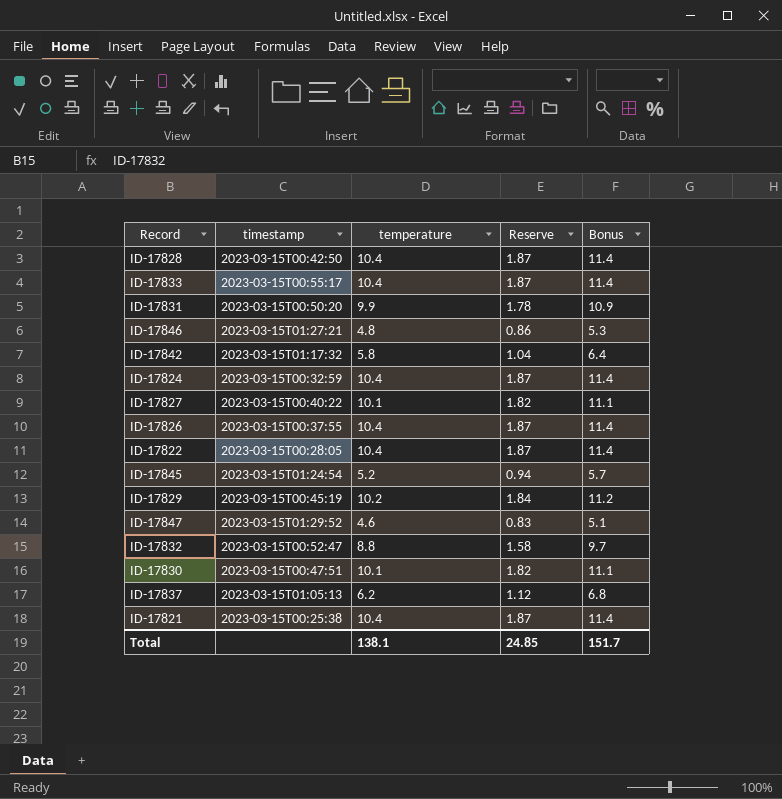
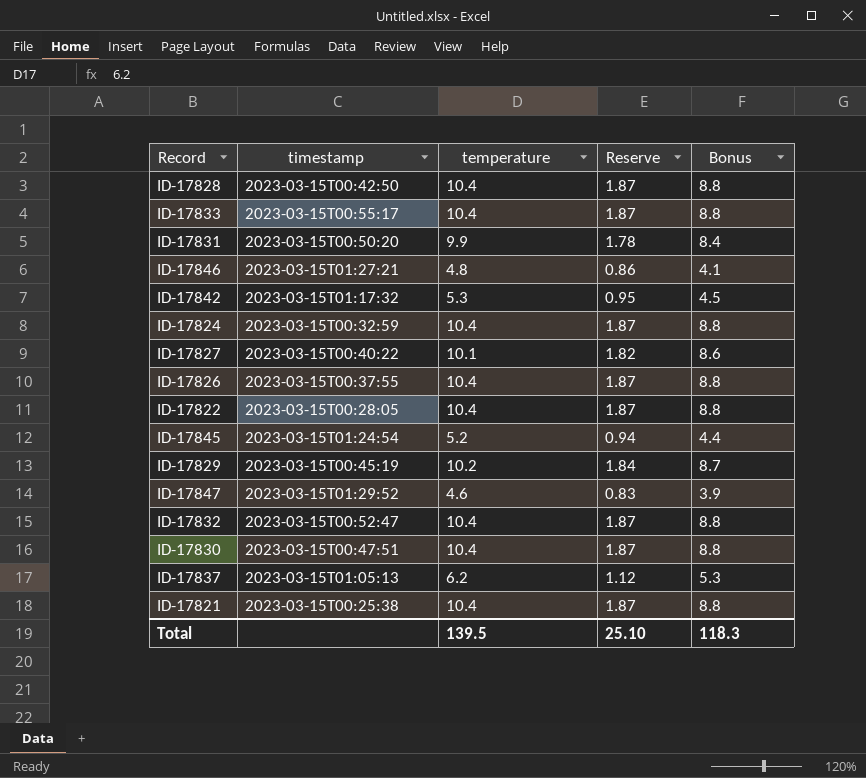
column Bonus | formula: [temperature] * 1.1 -> [temperature] * 0.85
ID-17842 | temperature: 5.8 -> 5.3
ID-17842 | Reserve: 1.04 -> 0.95
ID-17832 | temperature: 8.8 -> 10.4
ID-17832 | Reserve: 1.58 -> 1.87
ID-17830 | temperature: 10.1 -> 10.4
ID-17830 | Reserve: 1.82 -> 1.87
Total | temperature: 138.1 -> 139.5
Total | Reserve: 24.85 -> 25.10
Total | Bonus: 151.7 -> 118.3

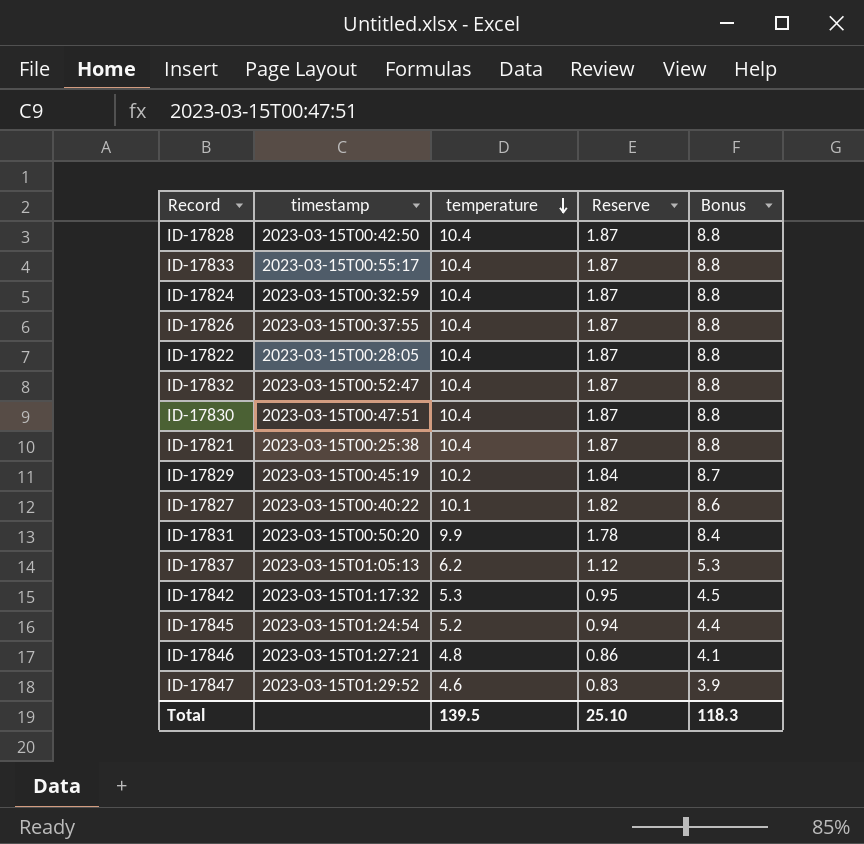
row order: none -> temperature descending

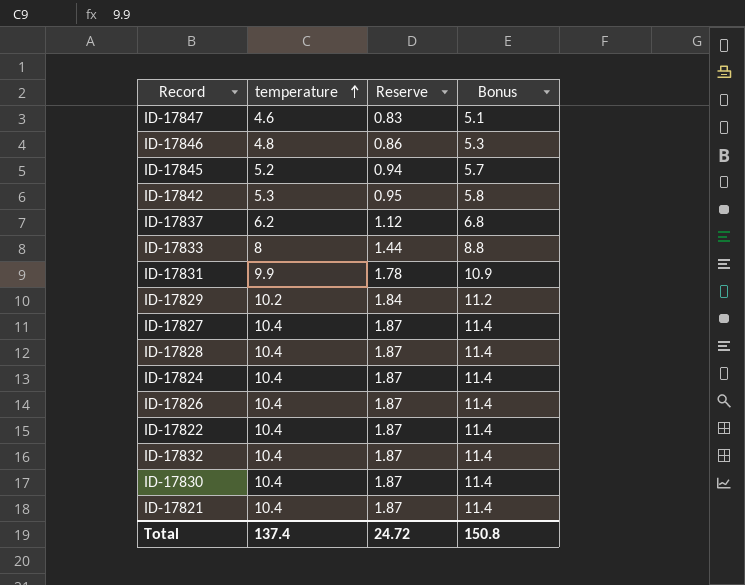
row order: temperature descending -> temperature ascending
column timestamp | position: 2 -> none
column Bonus | formula: [temperature] * 0.85 -> [temperature] * 1.1
ID-17833 | temperature: 10.4 -> 8
ID-17833 | Reserve: 1.87 -> 1.44
ID-17827 | temperature: 10.1 -> 10.4
ID-17827 | Reserve: 1.82 -> 1.87
Total | temperature: 139.5 -> 137.4
Total | Reserve: 25.10 -> 24.72
Total | Bonus: 118.3 -> 150.8

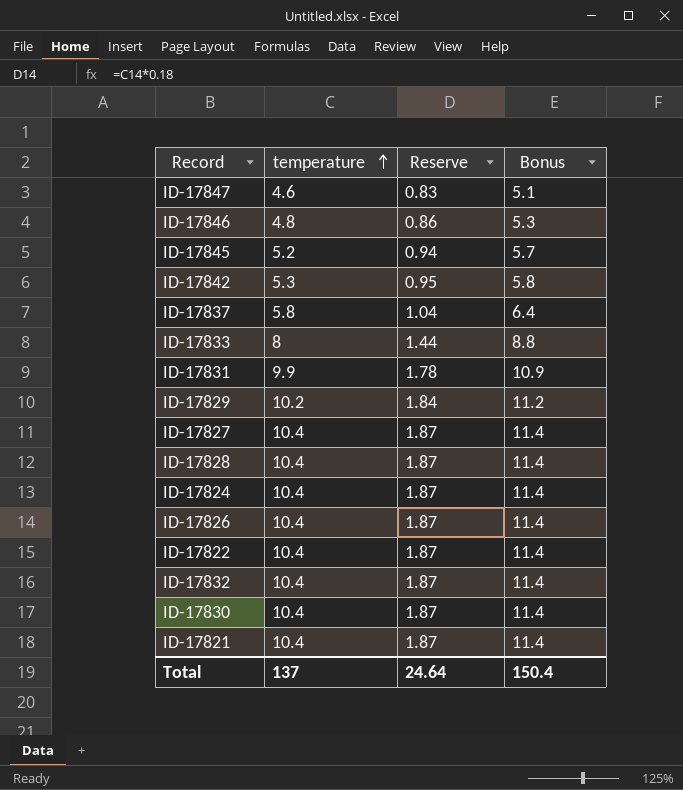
ID-17837 | temperature: 6.2 -> 5.8
ID-17837 | Reserve: 1.12 -> 1.04
ID-17837 | Bonus: 6.8 -> 6.4
Total | temperature: 137.4 -> 137
Total | Reserve: 24.72 -> 24.64
Total | Bonus: 150.8 -> 150.4

